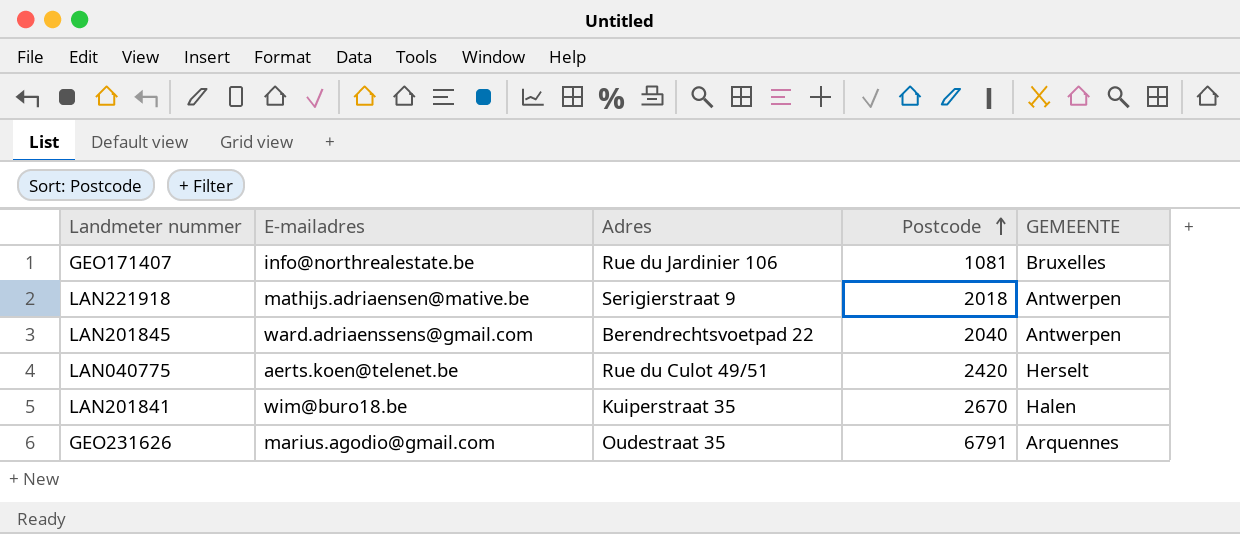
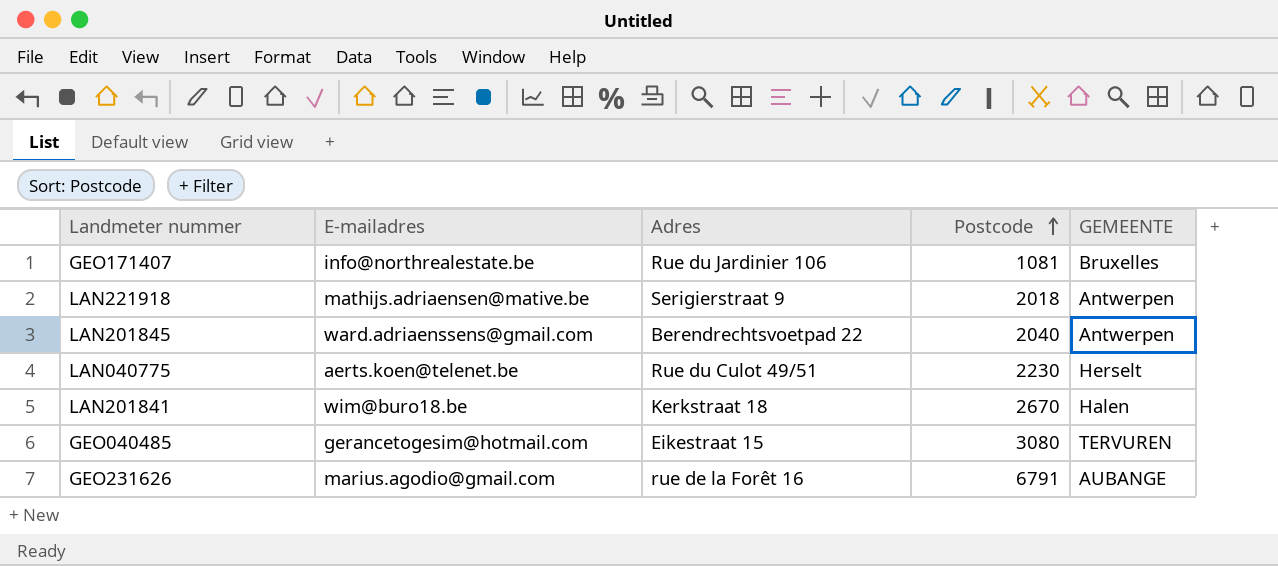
LAN040775 | Postcode: 2420 -> 2230
LAN201841 | Adres: Kuiperstraat 35 -> Kerkstraat 18
row GEO040485: none -> gerancetogesim@hotmail.com | Eikestraat 15 | 3080 | TERVUREN
GEO231626 | Adres: Oudestraat 35 -> rue de la Forêt 16
GEO231626 | GEMEENTE: Arquennes -> AUBANGE

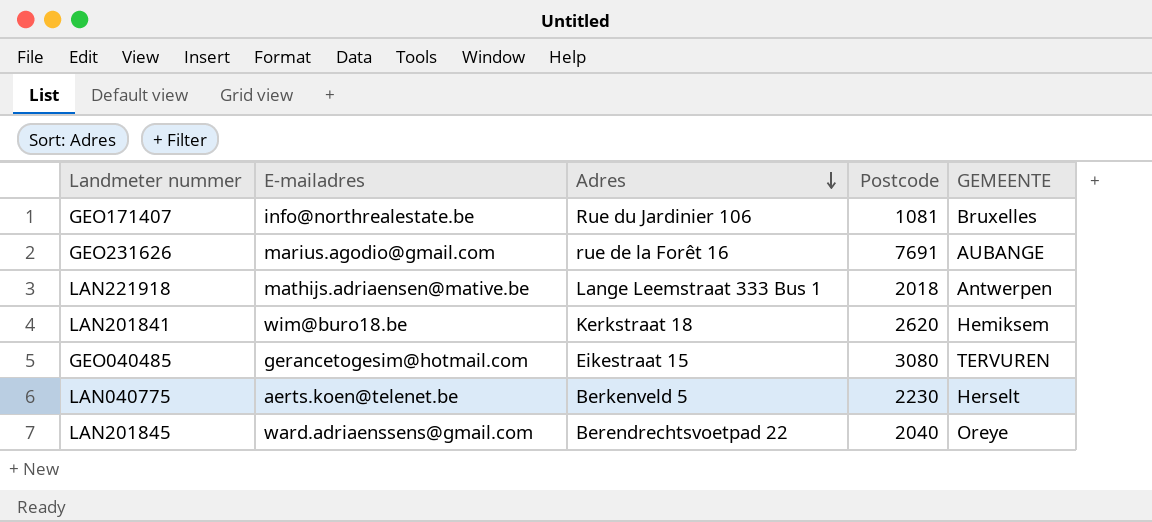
row order: Postcode ascending -> Adres descending
GEO231626 | Postcode: 6791 -> 7691
LAN221918 | Adres: Serigierstraat 9 -> Lange Leemstraat 333 Bus 1
LAN201841 | Postcode: 2670 -> 2620
LAN201841 | GEMEENTE: Halen -> Hemiksem
LAN040775 | Adres: Rue du Culot 49/51 -> Berkenveld 5
LAN201845 | GEMEENTE: Antwerpen -> Oreye

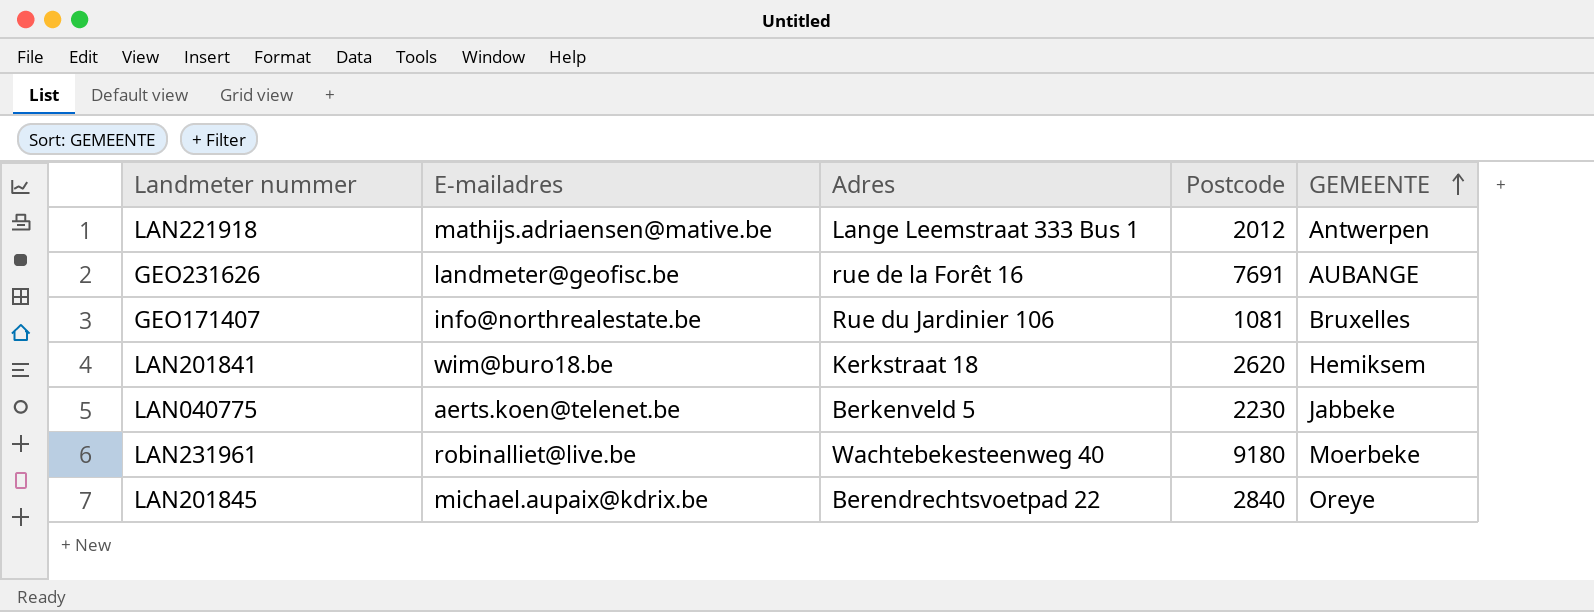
row order: Adres descending -> GEMEENTE ascending
row GEO040485: gerancetogesim@hotmail.com | Eikestraat 15 | 3080 | TERVUREN -> none
LAN221918 | Postcode: 2018 -> 2012
GEO231626 | E-mailadres: marius.agodio@gmail.com -> landmeter@geofisc.be
LAN040775 | GEMEENTE: Herselt -> Jabbeke
row LAN231961: none -> robinalliet@live.be | Wachtebekesteenweg 40 | 9180 | Moerbeke
LAN201845 | E-mailadres: ward.adriaenssens@gmail.com -> michael.aupaix@kdrix.be
LAN201845 | Postcode: 2040 -> 2840

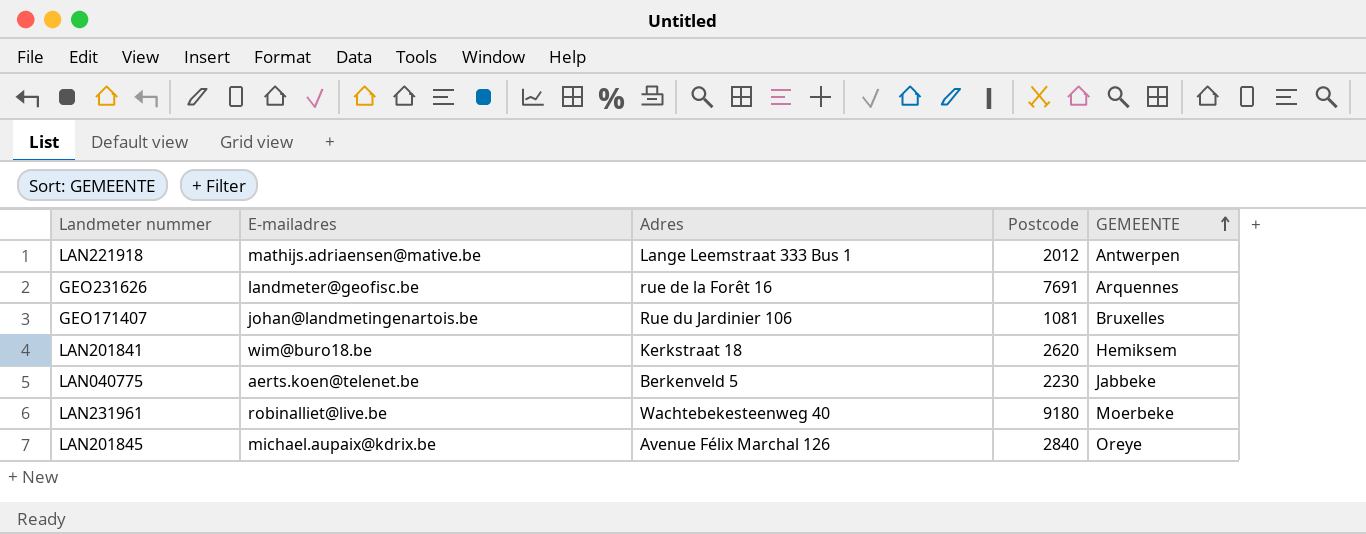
GEO231626 | GEMEENTE: AUBANGE -> Arquennes
GEO171407 | E-mailadres: info@northrealestate.be -> johan@landmetingenartois.be
LAN201845 | Adres: Berendrechtsvoetpad 22 -> Avenue Félix Marchal 126

